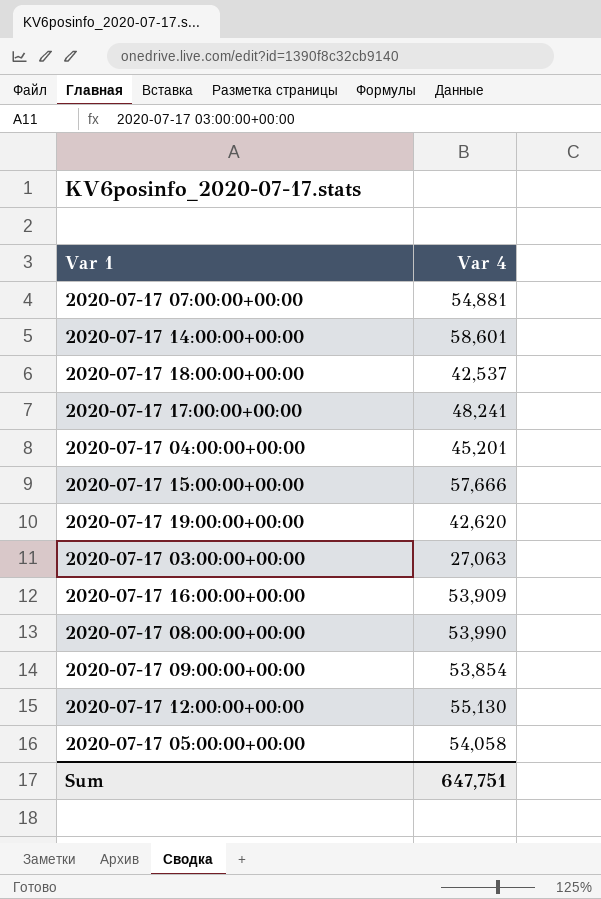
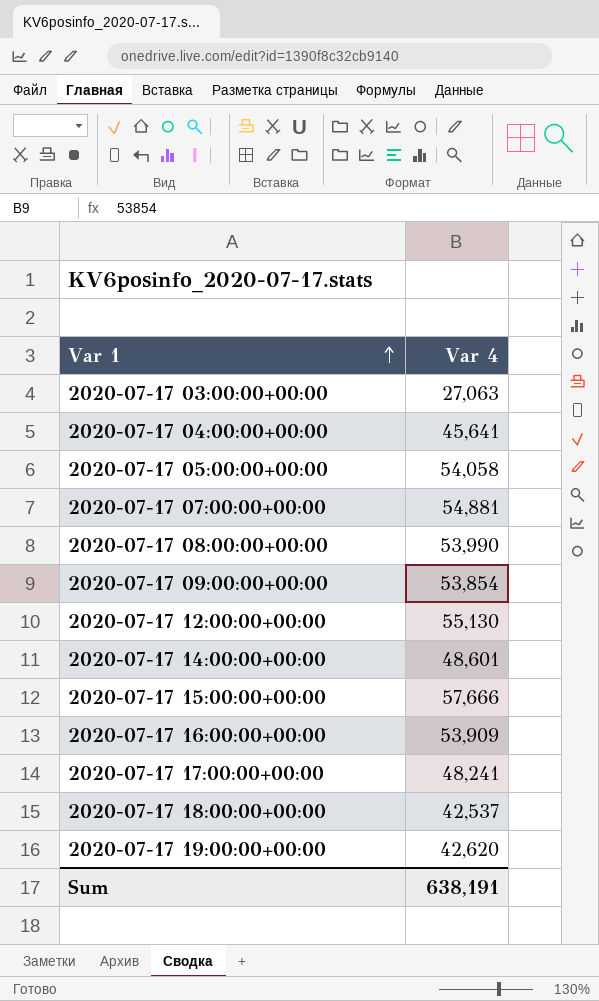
row order: none -> Var 1 ascending
2020-07-17 04:00:00+00:00 | Var 4: 45,201 -> 45,641
2020-07-17 14:00:00+00:00 | Var 4: 58,601 -> 48,601
Sum | Var 4: 647,751 -> 638,191

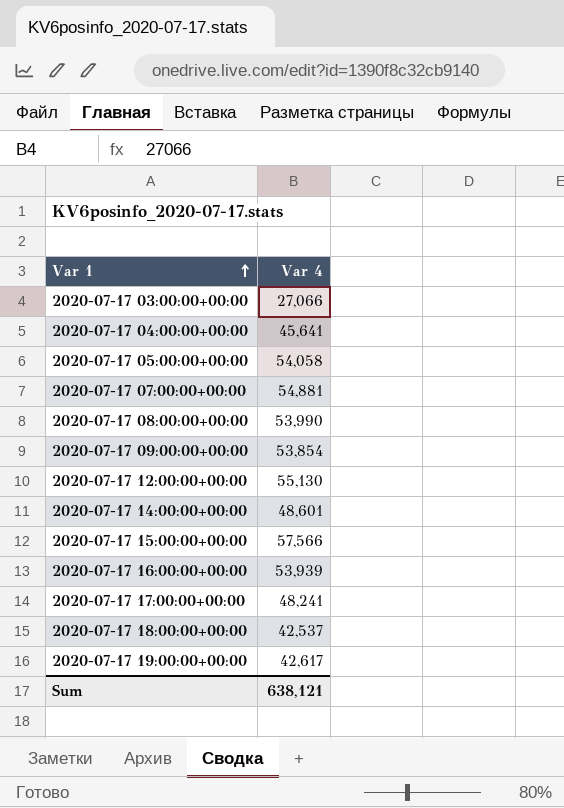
2020-07-17 03:00:00+00:00 | Var 4: 27,063 -> 27,066
2020-07-17 15:00:00+00:00 | Var 4: 57,666 -> 57,566
2020-07-17 16:00:00+00:00 | Var 4: 53,909 -> 53,939
2020-07-17 19:00:00+00:00 | Var 4: 42,620 -> 42,617
Sum | Var 4: 638,191 -> 638,121

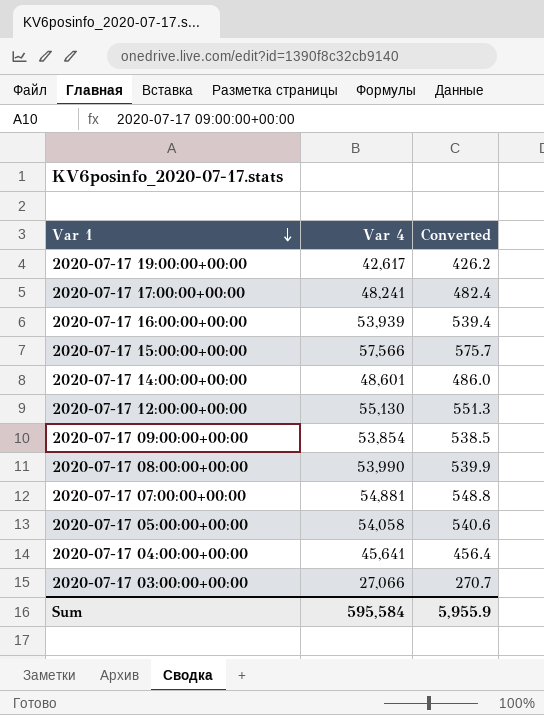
row order: Var 1 ascending -> Var 1 descending
column Converted | formula: none -> [Var 4] * 0.01
row 2020-07-17 18:00:00+00:00: 42,537 -> none
Sum | Var 4: 638,121 -> 595,584

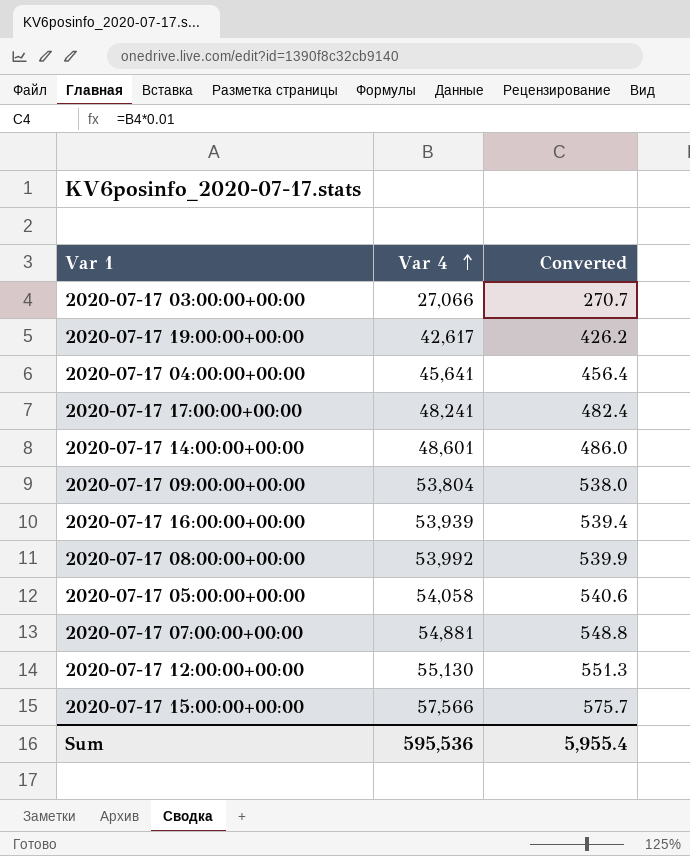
row order: Var 1 descending -> Var 4 ascending
2020-07-17 09:00:00+00:00 | Var 4: 53,854 -> 53,804
2020-07-17 09:00:00+00:00 | Converted: 538.5 -> 538.0
2020-07-17 08:00:00+00:00 | Var 4: 53,990 -> 53,992
Sum | Var 4: 595,584 -> 595,536
Sum | Converted: 5,955.9 -> 5,955.4

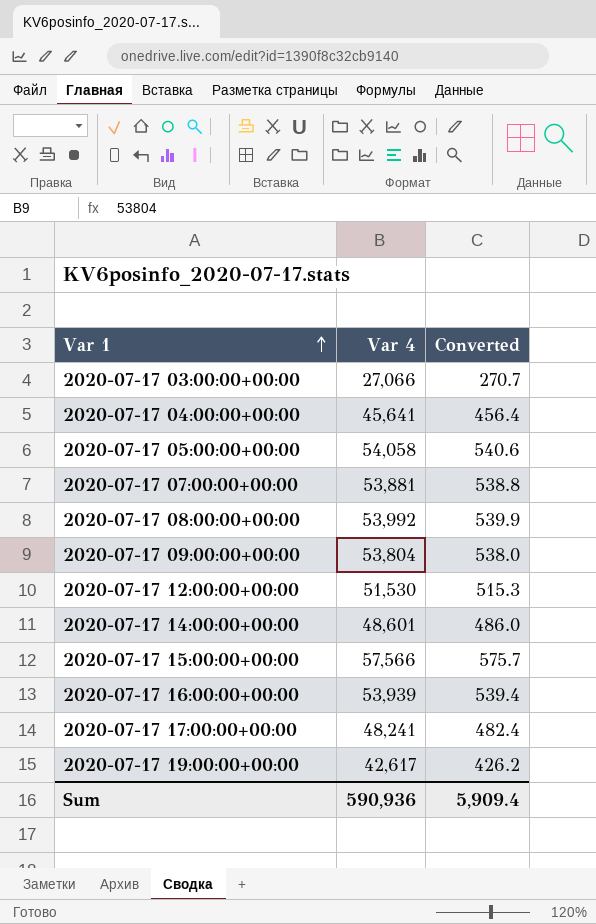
row order: Var 4 ascending -> Var 1 ascending
2020-07-17 07:00:00+00:00 | Var 4: 54,881 -> 53,881
2020-07-17 07:00:00+00:00 | Converted: 548.8 -> 538.8
2020-07-17 12:00:00+00:00 | Var 4: 55,130 -> 51,530
2020-07-17 12:00:00+00:00 | Converted: 551.3 -> 515.3
Sum | Var 4: 595,536 -> 590,936
Sum | Converted: 5,955.4 -> 5,909.4

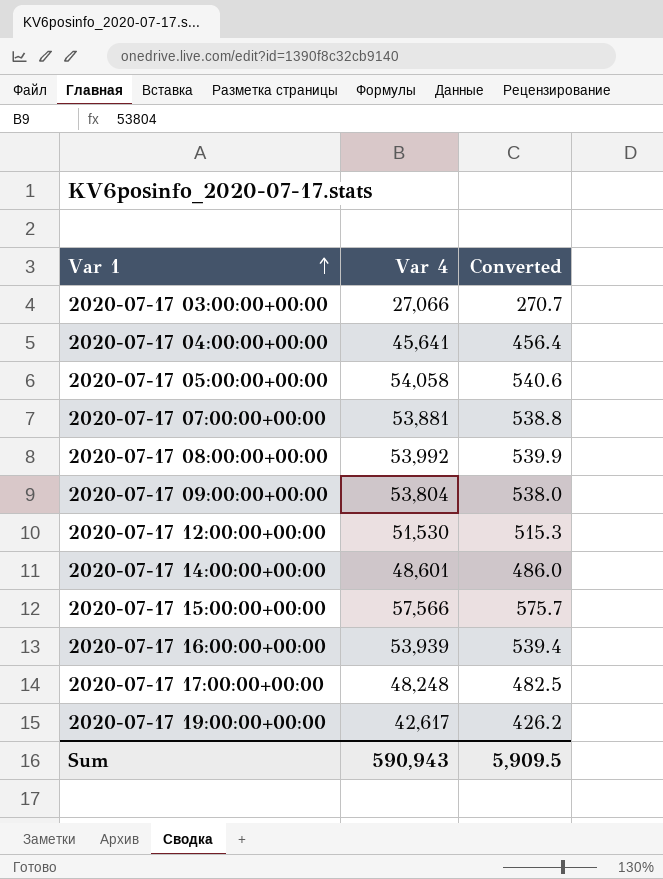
2020-07-17 17:00:00+00:00 | Var 4: 48,241 -> 48,248
2020-07-17 17:00:00+00:00 | Converted: 482.4 -> 482.5
Sum | Var 4: 590,936 -> 590,943
Sum | Converted: 5,909.4 -> 5,909.5

